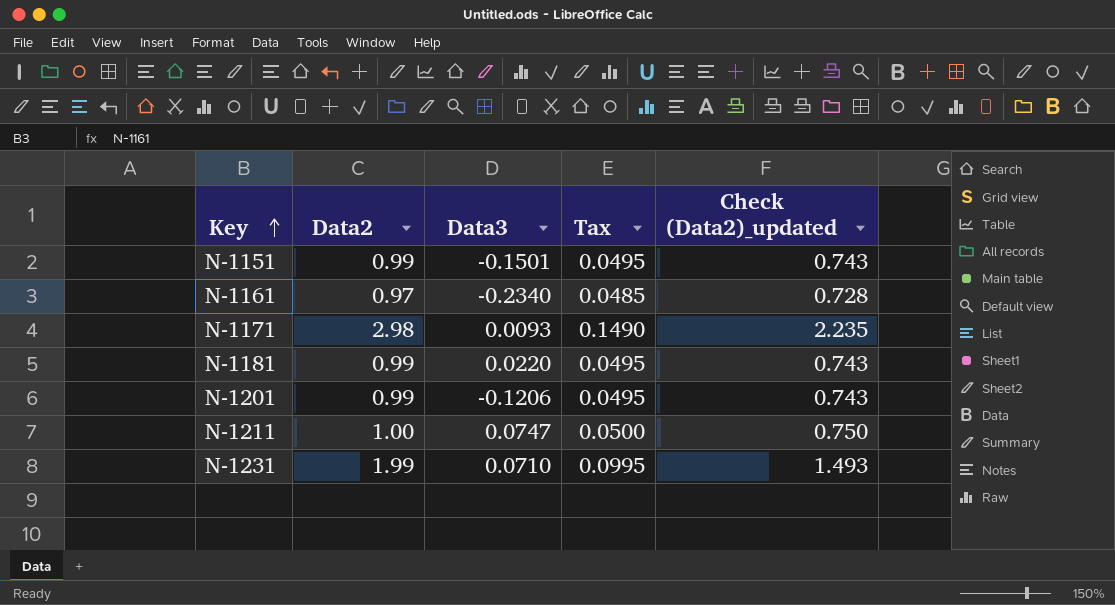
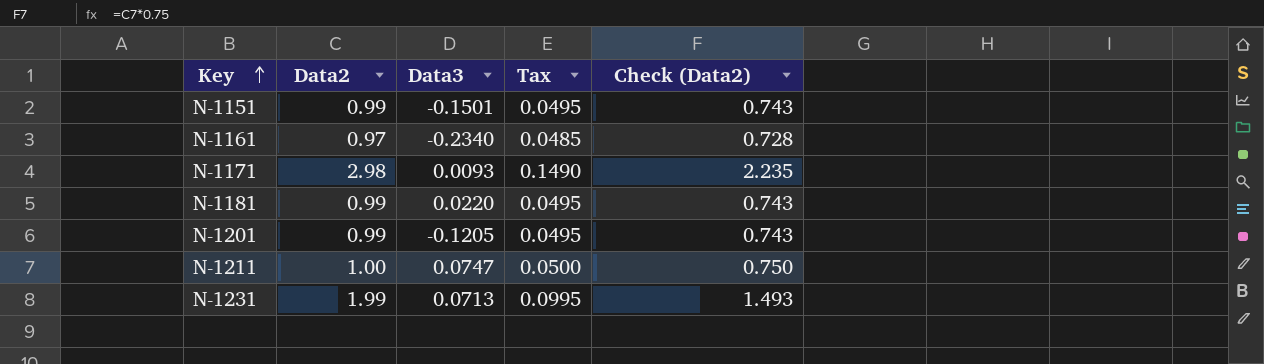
column name: Check (Data2)_updated -> Check (Data2)
N-1201 | Data3: -0.1206 -> -0.1205
N-1231 | Data3: 0.0710 -> 0.0713

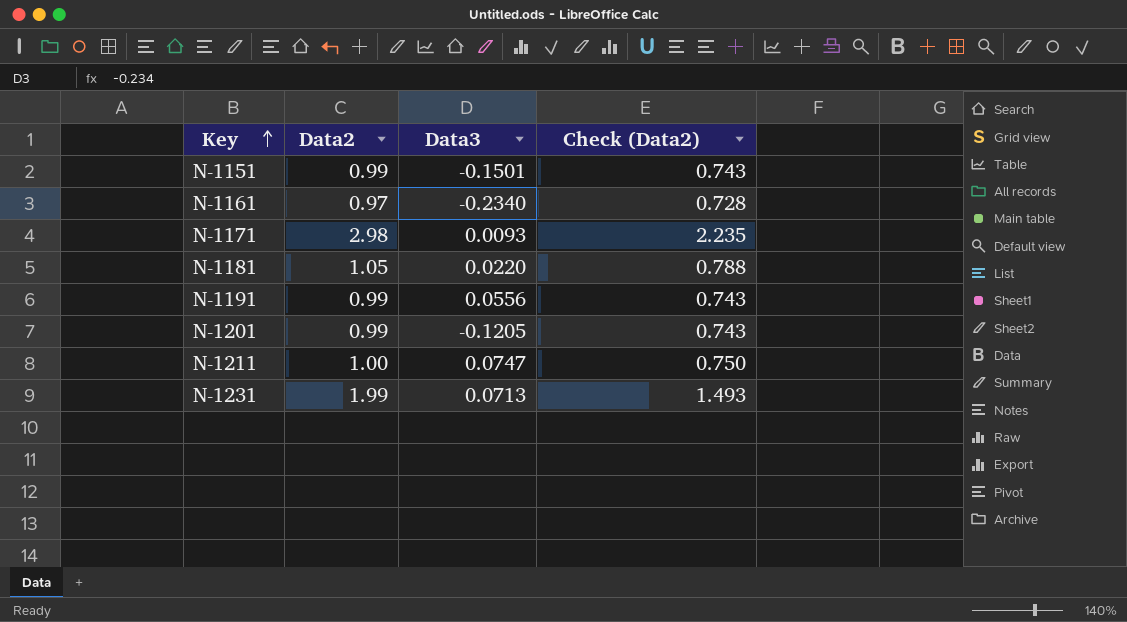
column Tax | formula: [Data2] * 0.05 -> none
N-1181 | Data2: 0.99 -> 1.05
N-1181 | Check (Data2): 0.743 -> 0.788
row N-1191: none -> 0.99 | 0.0556 | 0.743

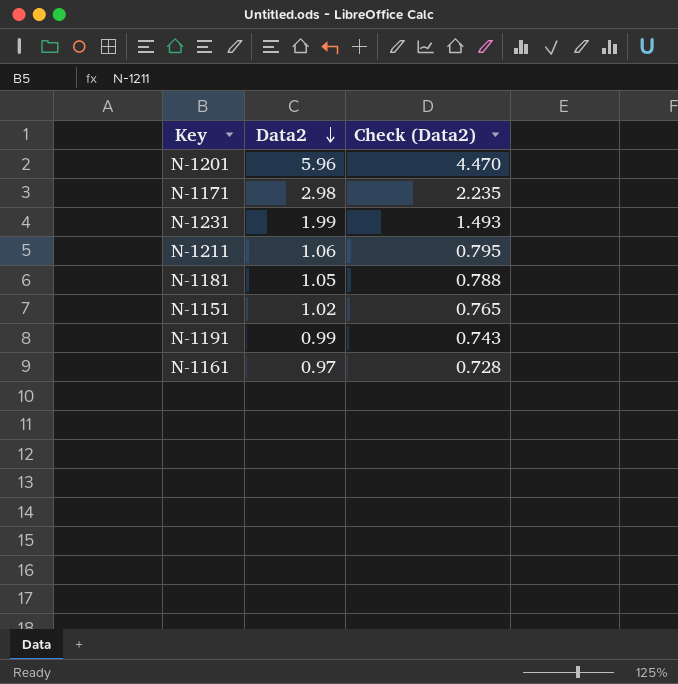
row order: Key ascending -> Data2 descending
column Data3 | position: 3 -> none
N-1201 | Data2: 0.99 -> 5.96
N-1201 | Check (Data2): 0.743 -> 4.470
N-1211 | Data2: 1.00 -> 1.06
N-1211 | Check (Data2): 0.750 -> 0.795
N-1151 | Data2: 0.99 -> 1.02
N-1151 | Check (Data2): 0.743 -> 0.765

